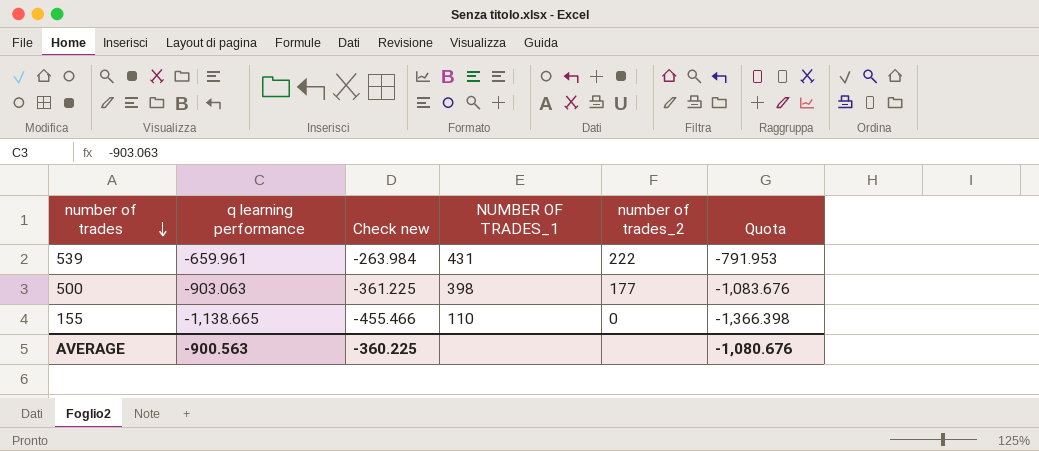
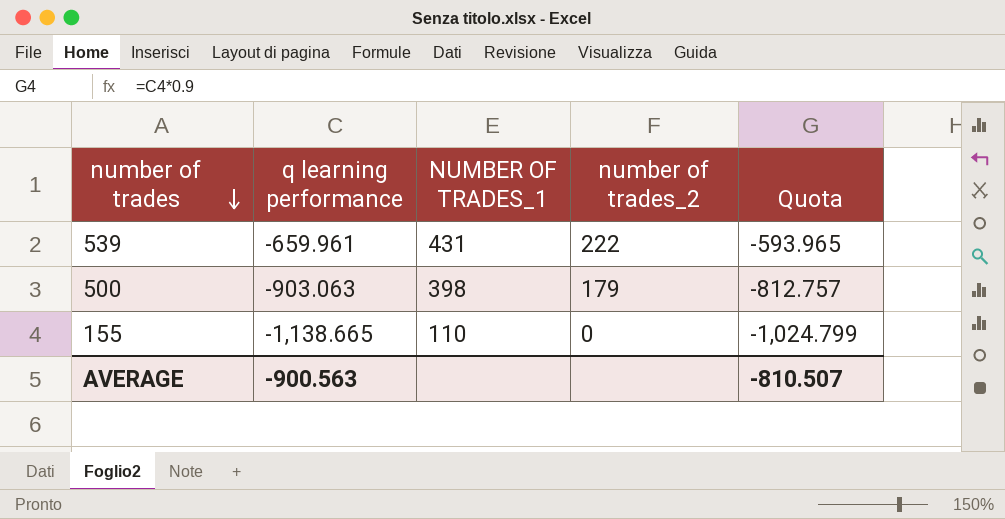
column Check new | formula: [q learning performance] * 0.4 -> none
column Quota | formula: [q learning performance] * 1.2 -> [q learning performance] * 0.9
500 | number of trades_2: 177 -> 179
AVERAGE | Quota: -1,080.676 -> -810.507

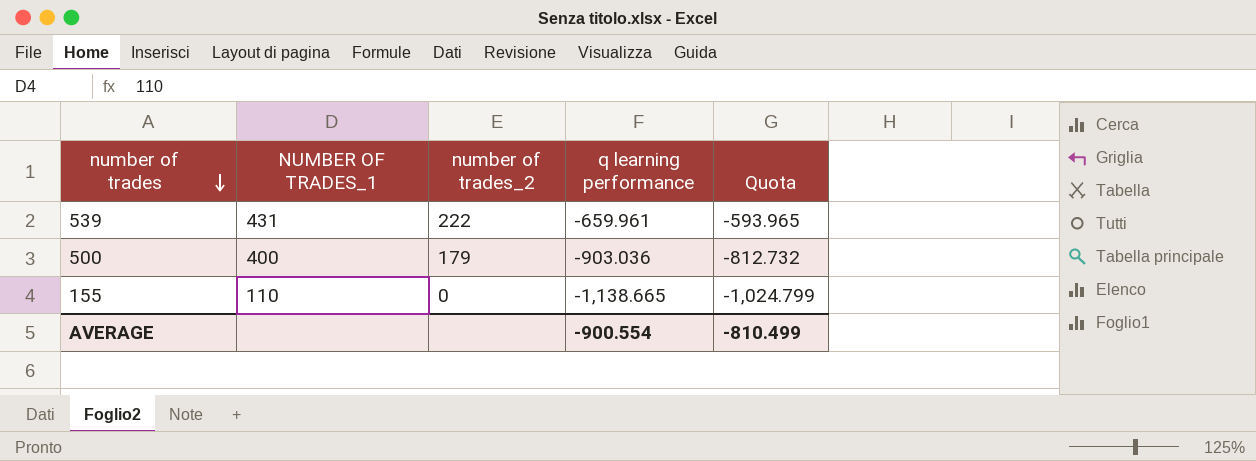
column q learning performance | position: 2 -> 4
500 | NUMBER OF TRADES_1: 398 -> 400
500 | q learning performance: -903.063 -> -903.036
500 | Quota: -812.757 -> -812.732
AVERAGE | q learning performance: -900.563 -> -900.554
AVERAGE | Quota: -810.507 -> -810.499

